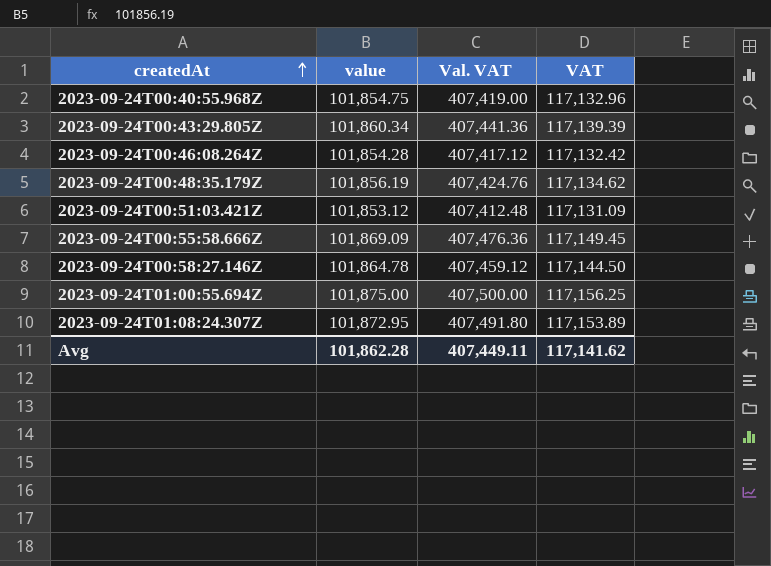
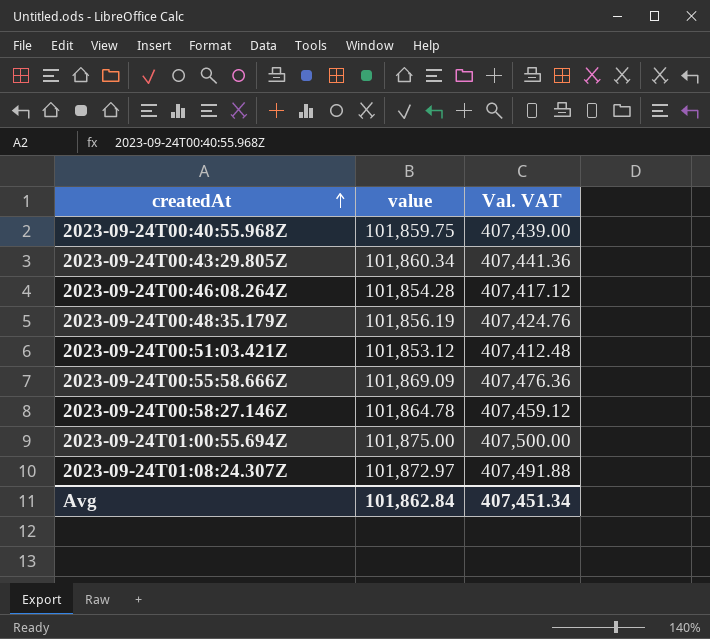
column VAT | formula: [value] * 1.15 -> none
2023-09-24T00:40:55.968Z | value: 101,854.75 -> 101,859.75
2023-09-24T00:40:55.968Z | Val. VAT: 407,419.00 -> 407,439.00
2023-09-24T01:08:24.307Z | value: 101,872.95 -> 101,872.97
2023-09-24T01:08:24.307Z | Val. VAT: 407,491.80 -> 407,491.88
Avg | value: 101,862.28 -> 101,862.84
Avg | Val. VAT: 407,449.11 -> 407,451.34

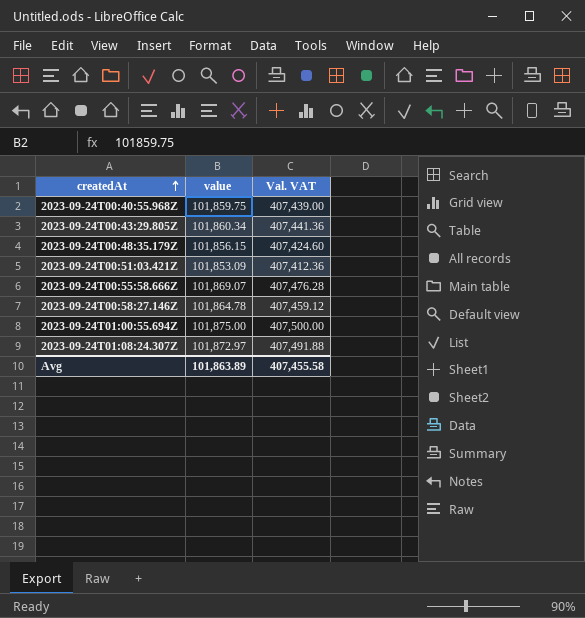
row 2023-09-24T00:46:08.264Z: 101,854.28 | 407,417.12 -> none
2023-09-24T00:48:35.179Z | value: 101,856.19 -> 101,856.15
2023-09-24T00:48:35.179Z | Val. VAT: 407,424.76 -> 407,424.60
2023-09-24T00:51:03.421Z | value: 101,853.12 -> 101,853.09
2023-09-24T00:51:03.421Z | Val. VAT: 407,412.48 -> 407,412.36
2023-09-24T00:55:58.666Z | value: 101,869.09 -> 101,869.07
2023-09-24T00:55:58.666Z | Val. VAT: 407,476.36 -> 407,476.28
Avg | value: 101,862.84 -> 101,863.89
Avg | Val. VAT: 407,451.34 -> 407,455.58

